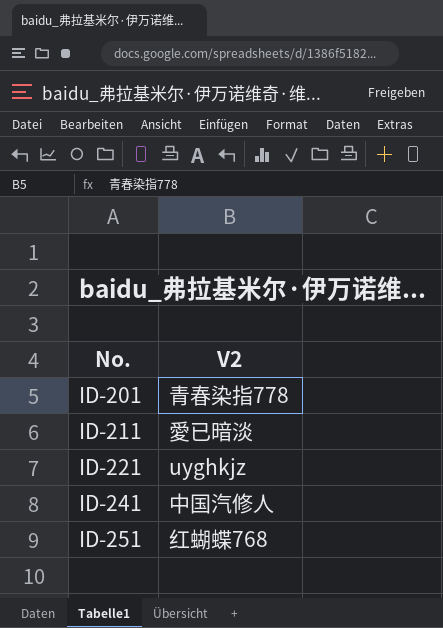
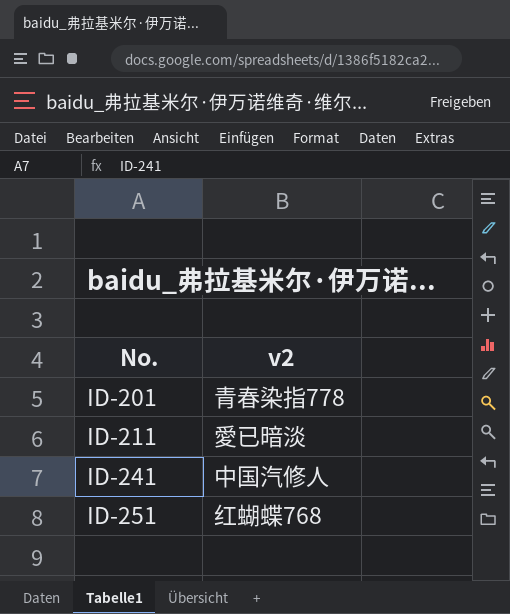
column name: V2 -> v2
row ID-221: uyghkjz -> none

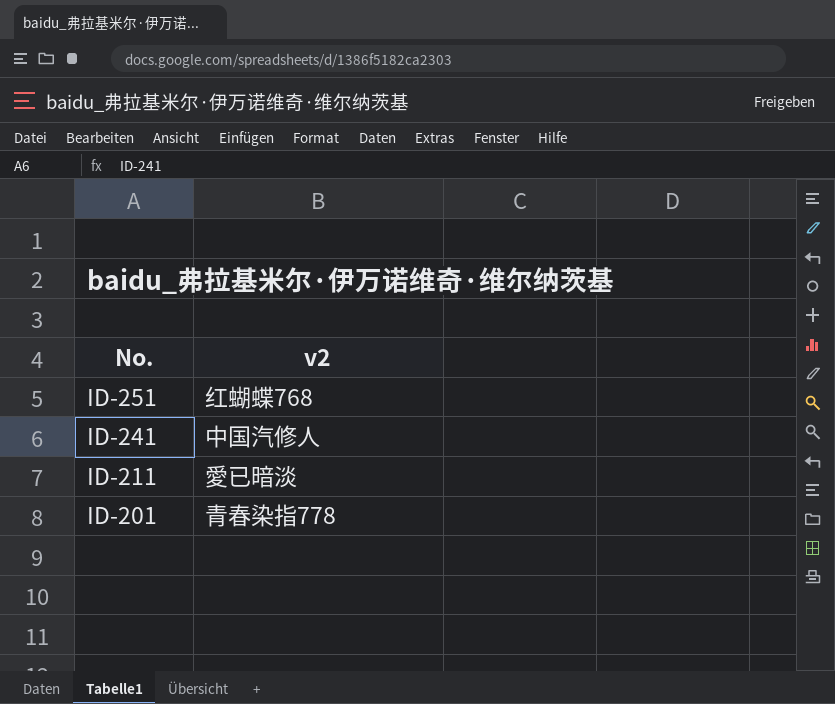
row order: No. ascending -> No. descending

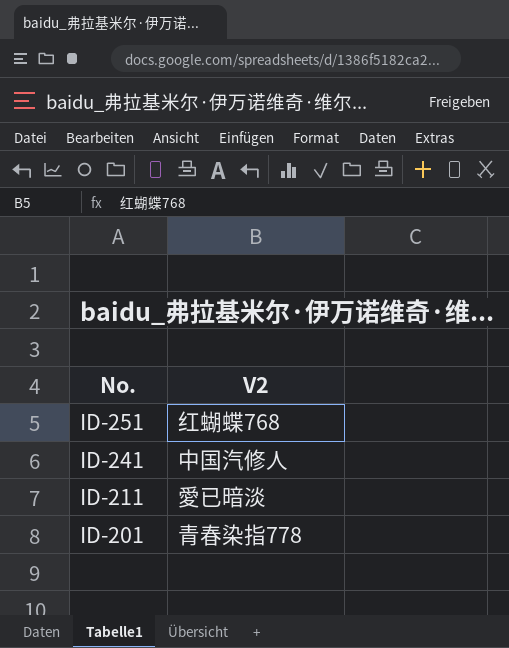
column name: v2 -> V2

